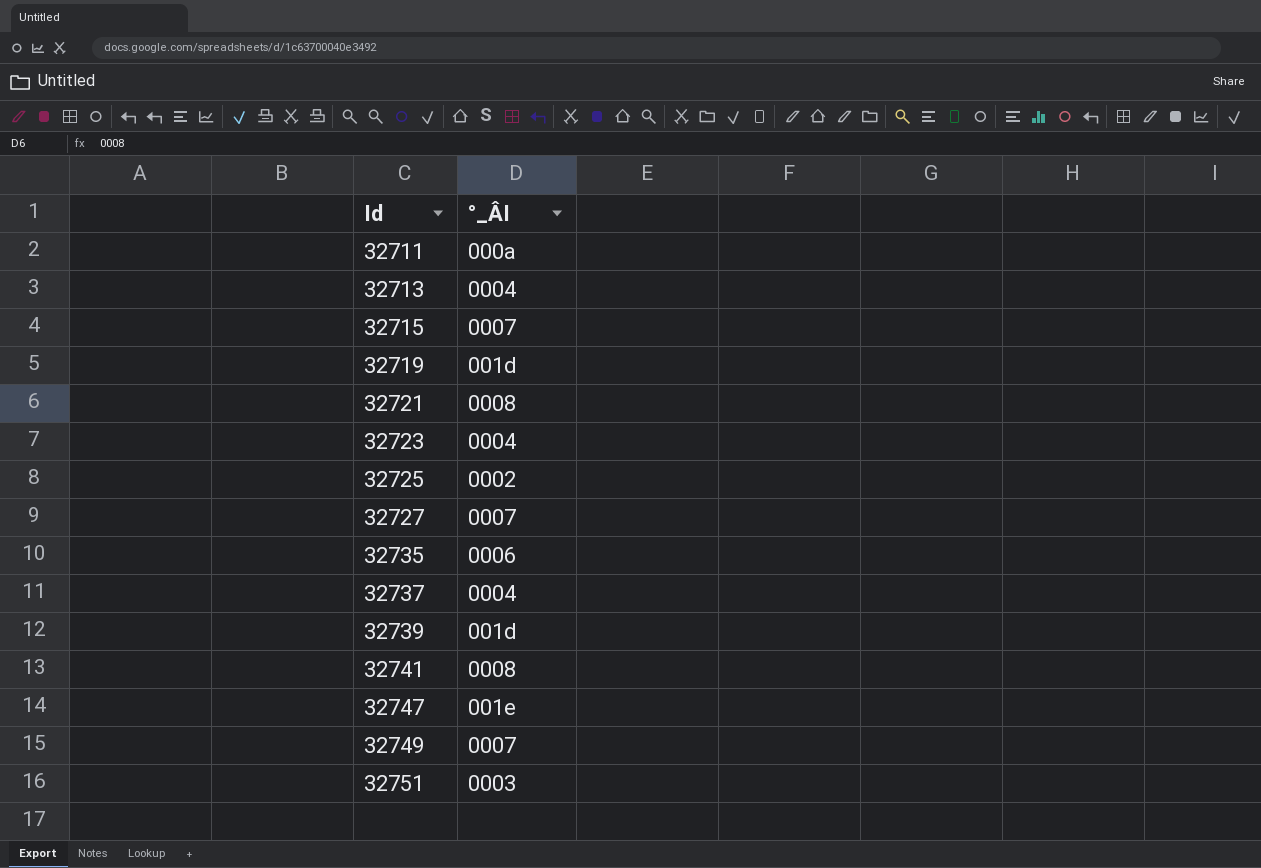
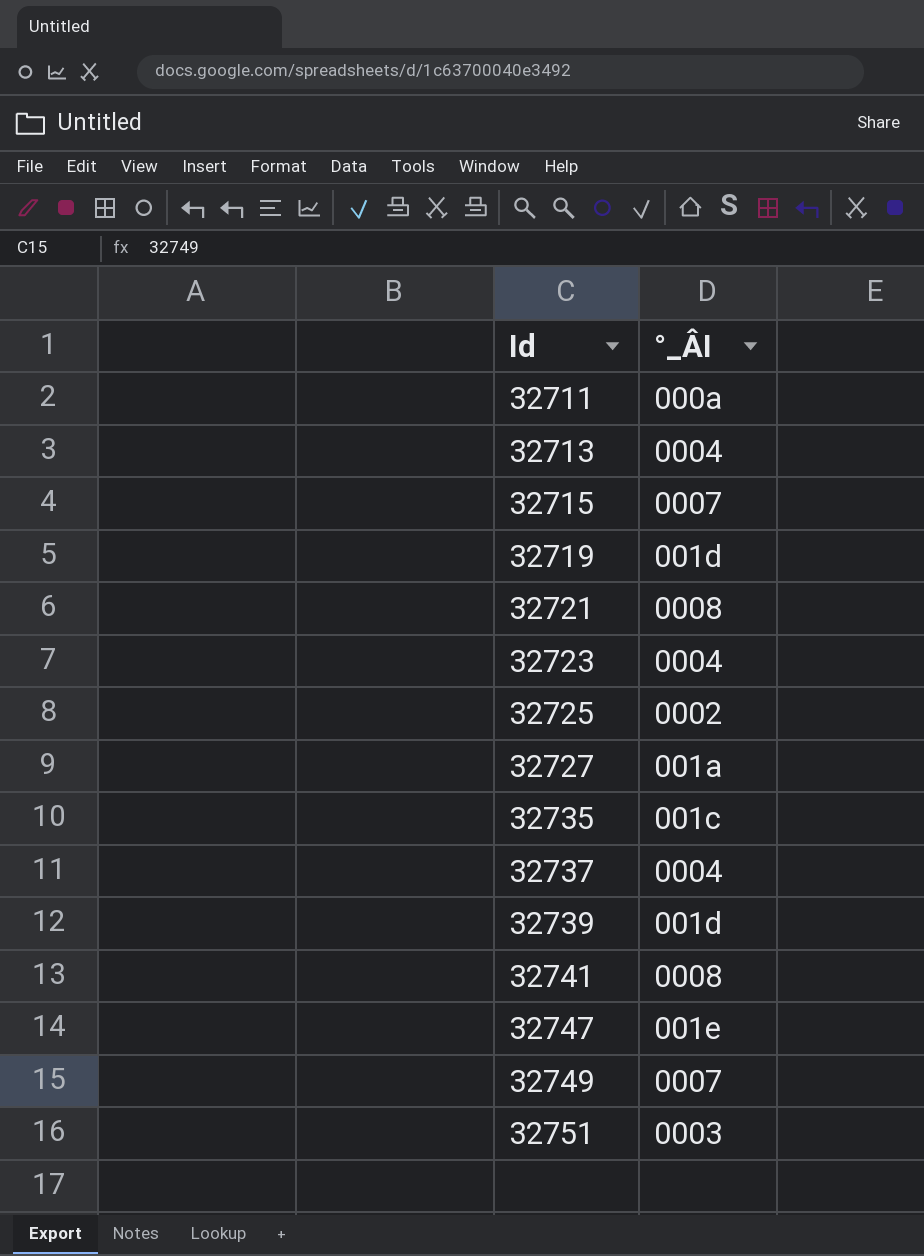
32727 | °_ÂI: 0007 -> 001a
32735 | °_ÂI: 0006 -> 001c

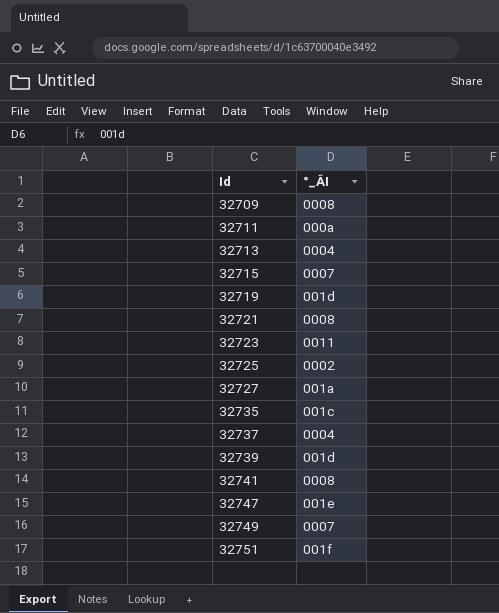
row 32709: none -> 0008
32723 | °_ÂI: 0004 -> 0011
32751 | °_ÂI: 0003 -> 001f

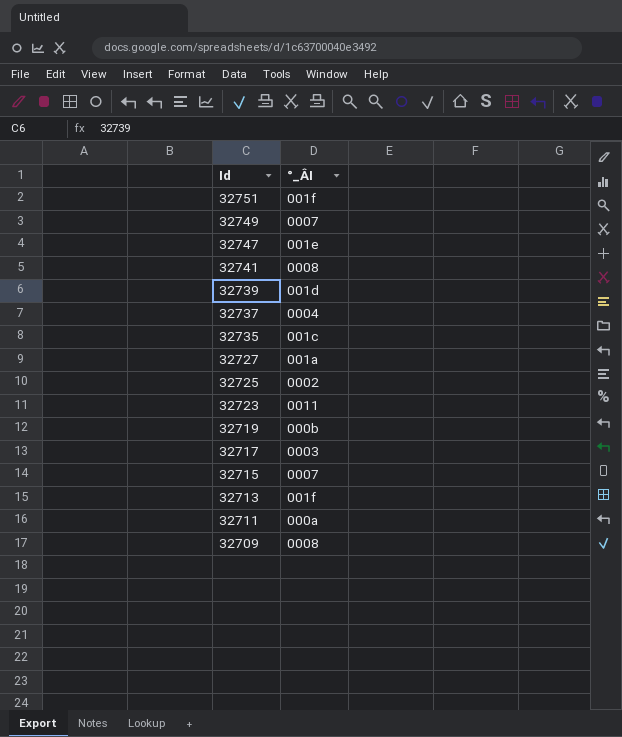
row order: Id ascending -> Id descending
row 32721: 0008 -> none
32719 | °_ÂI: 001d -> 000b
row 32717: none -> 0003
32713 | °_ÂI: 0004 -> 001f

